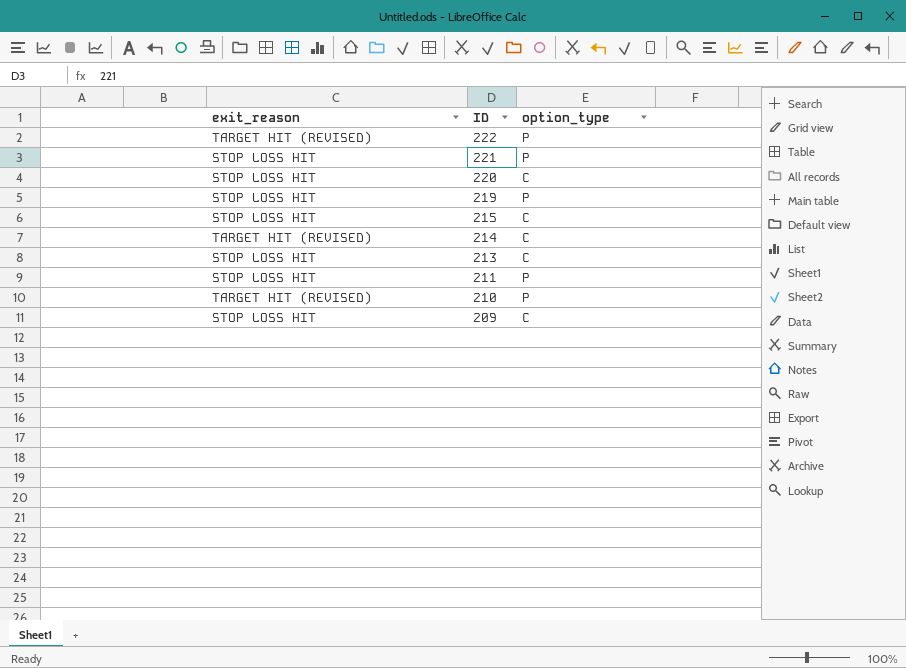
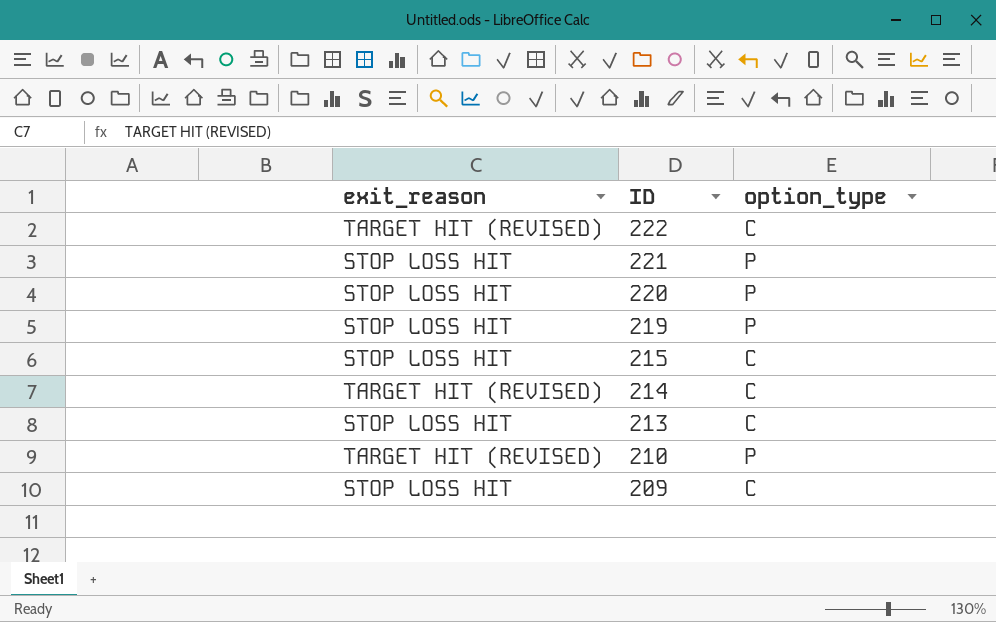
row 211: STOP LOSS HIT | P -> none
222 | option_type: P -> C
220 | option_type: C -> P

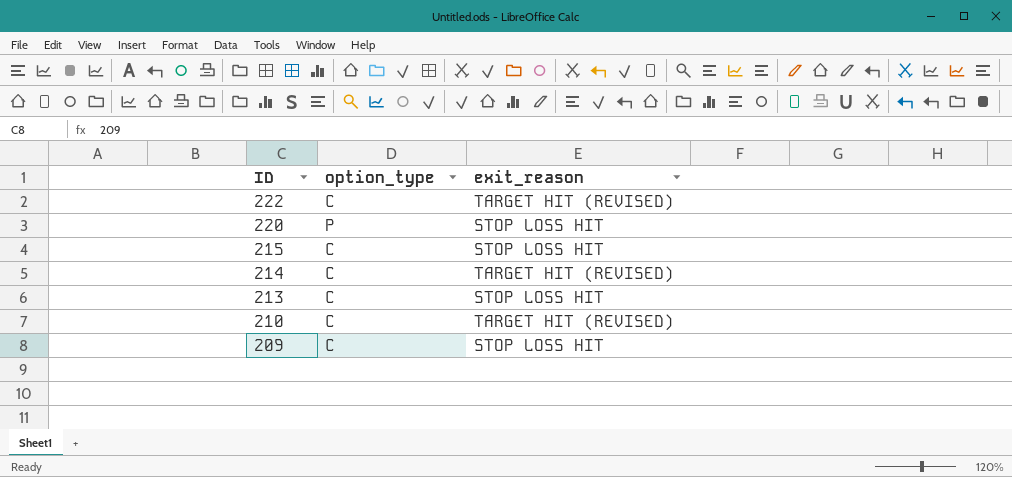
column exit_reason | position: 1 -> 3
row 221: STOP LOSS HIT | P -> none
row 219: STOP LOSS HIT | P -> none
210 | option_type: P -> C

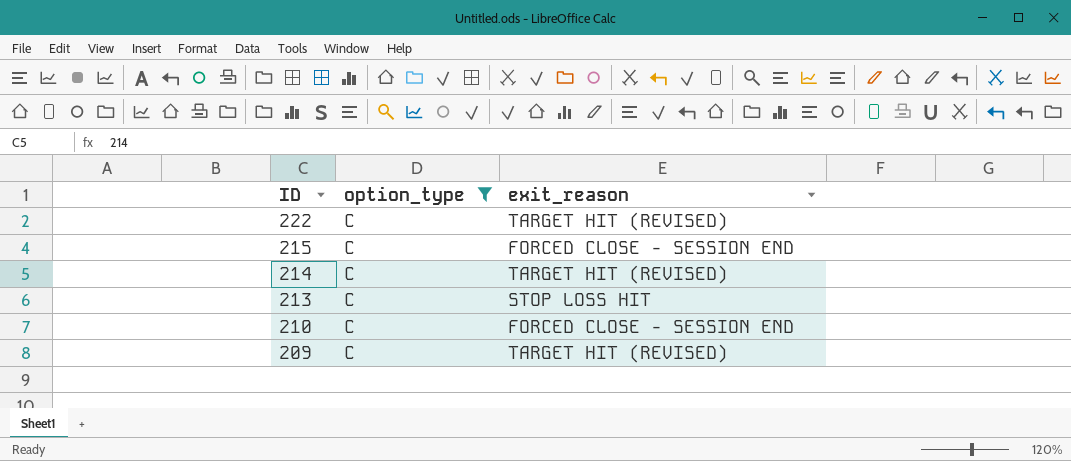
filter: none -> option_type = C
215 | exit_reason: STOP LOSS HIT -> FORCED CLOSE - SESSION END
210 | exit_reason: TARGET HIT (REVISED) -> FORCED CLOSE - SESSION END
209 | exit_reason: STOP LOSS HIT -> TARGET HIT (REVISED)

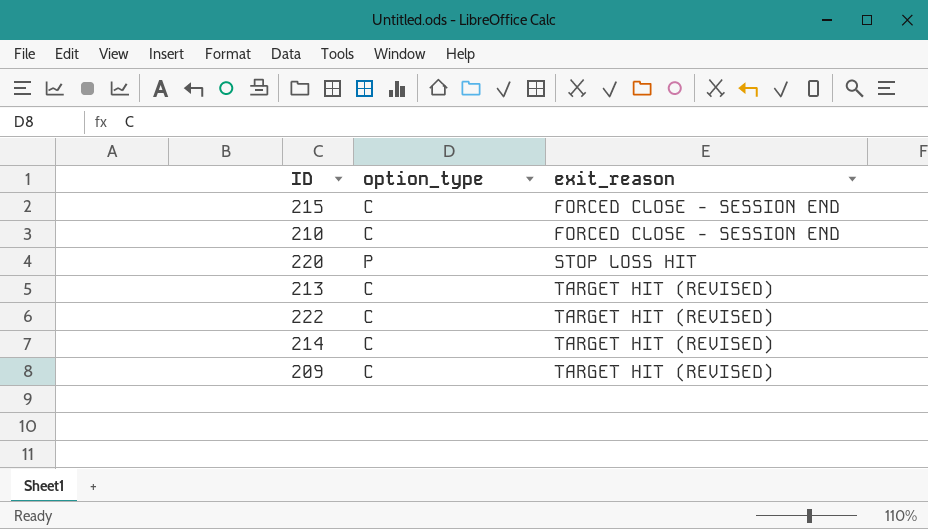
filter: option_type = C -> none
row order: ID descending -> exit_reason ascending
213 | exit_reason: STOP LOSS HIT -> TARGET HIT (REVISED)

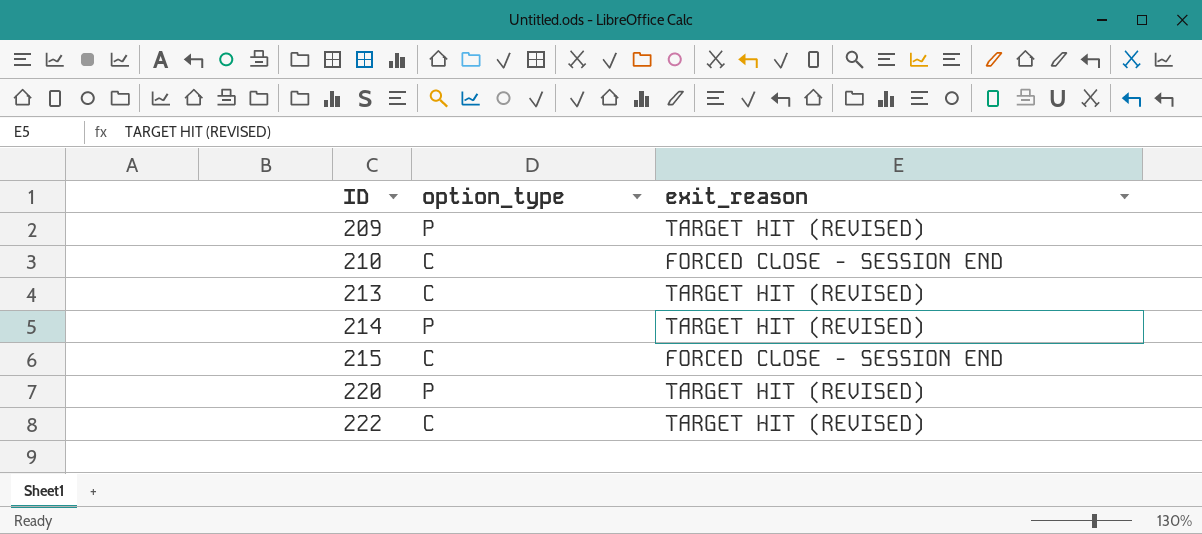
row order: exit_reason ascending -> ID ascending
209 | option_type: C -> P
214 | option_type: C -> P
220 | exit_reason: STOP LOSS HIT -> TARGET HIT (REVISED)

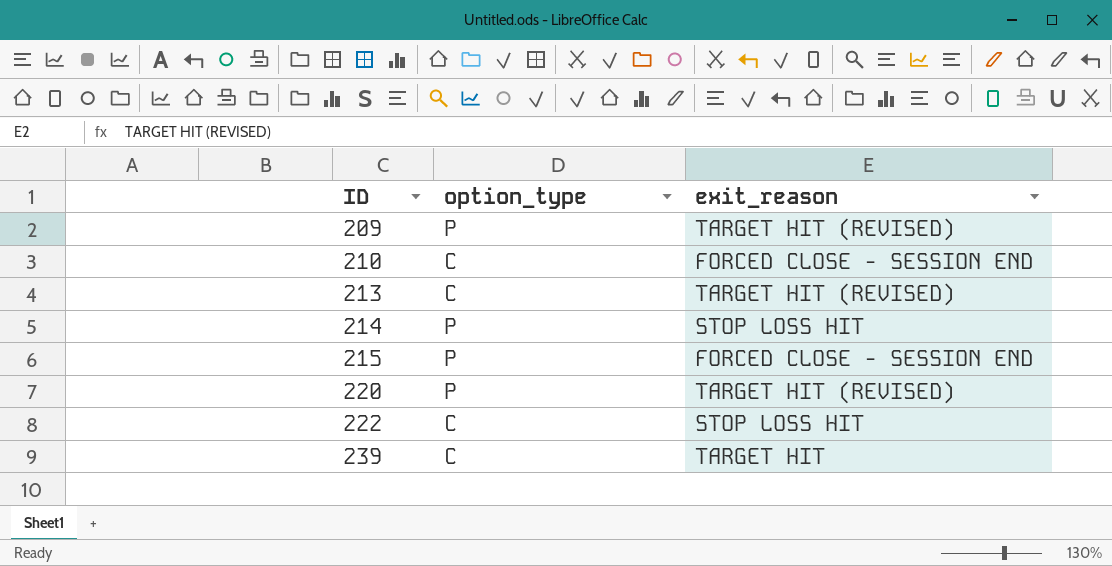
214 | exit_reason: TARGET HIT (REVISED) -> STOP LOSS HIT
215 | option_type: C -> P
222 | exit_reason: TARGET HIT (REVISED) -> STOP LOSS HIT
row 239: none -> C | TARGET HIT

